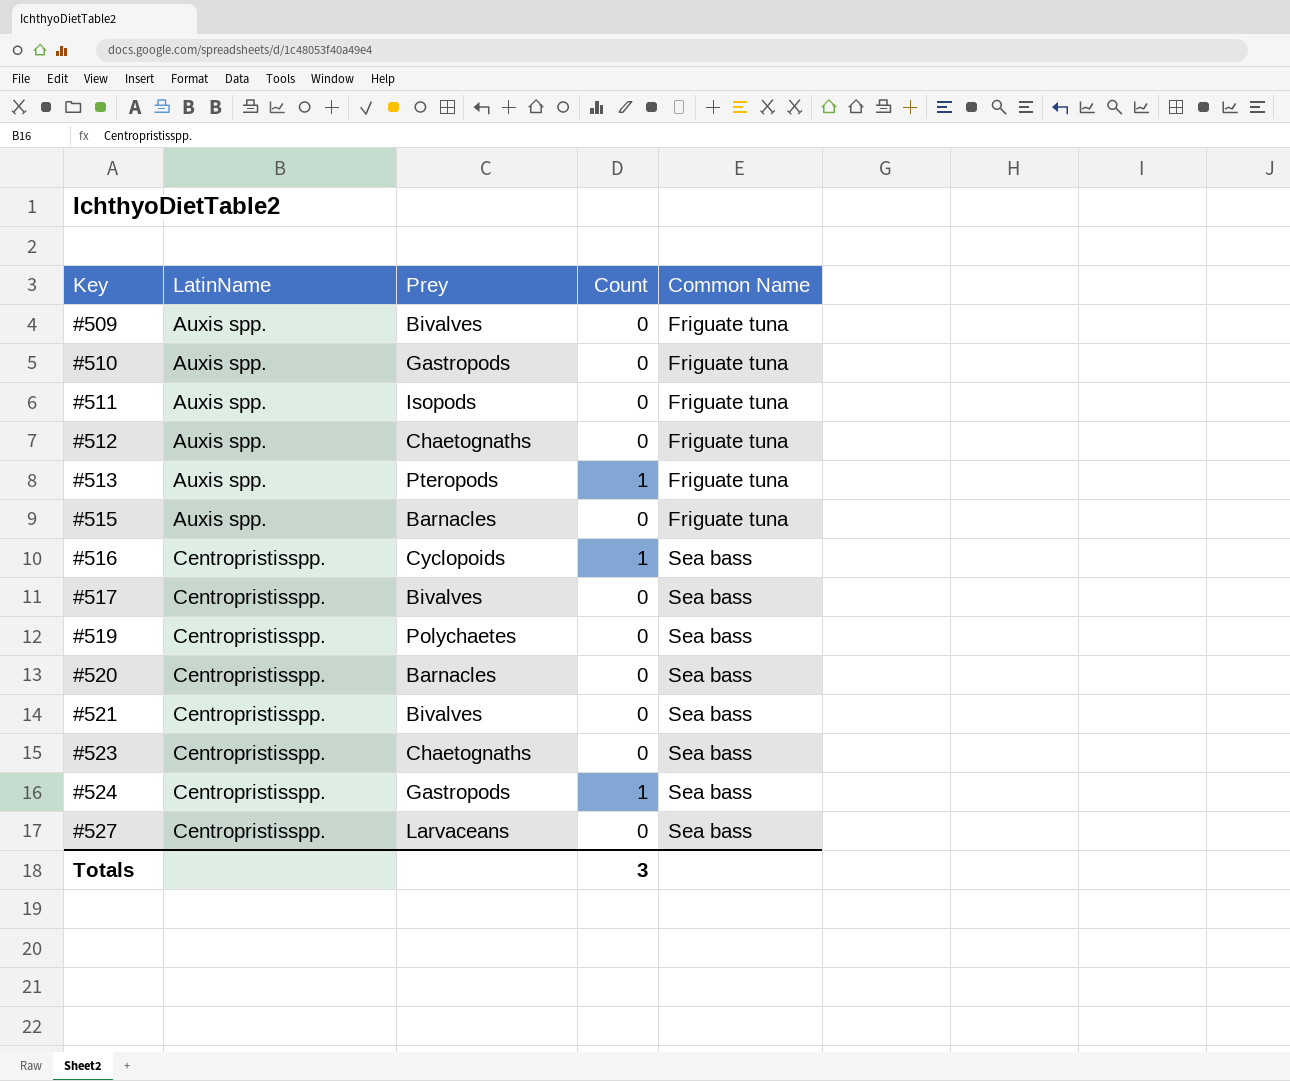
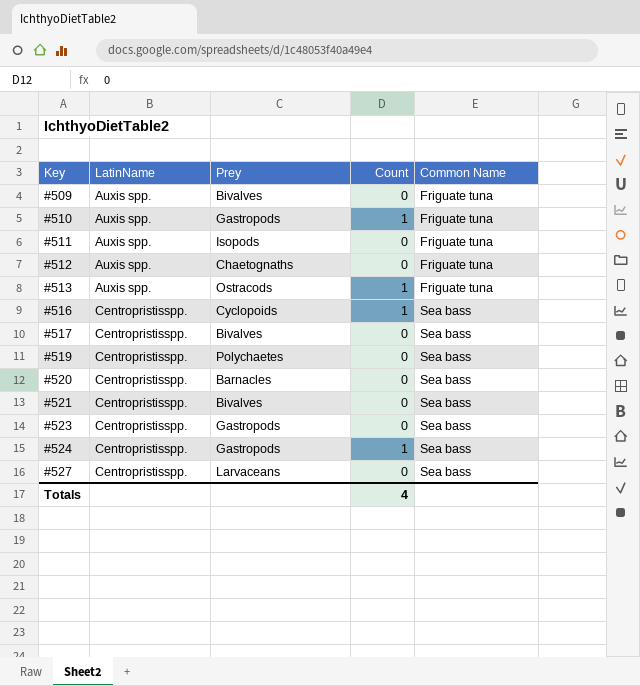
row #515: Auxis spp. | Barnacles | 0 | Friguate tuna -> none
#510 | Count: 0 -> 1
#513 | Prey: Pteropods -> Ostracods
#523 | Prey: Chaetognaths -> Gastropods
Totals | Count: 3 -> 4

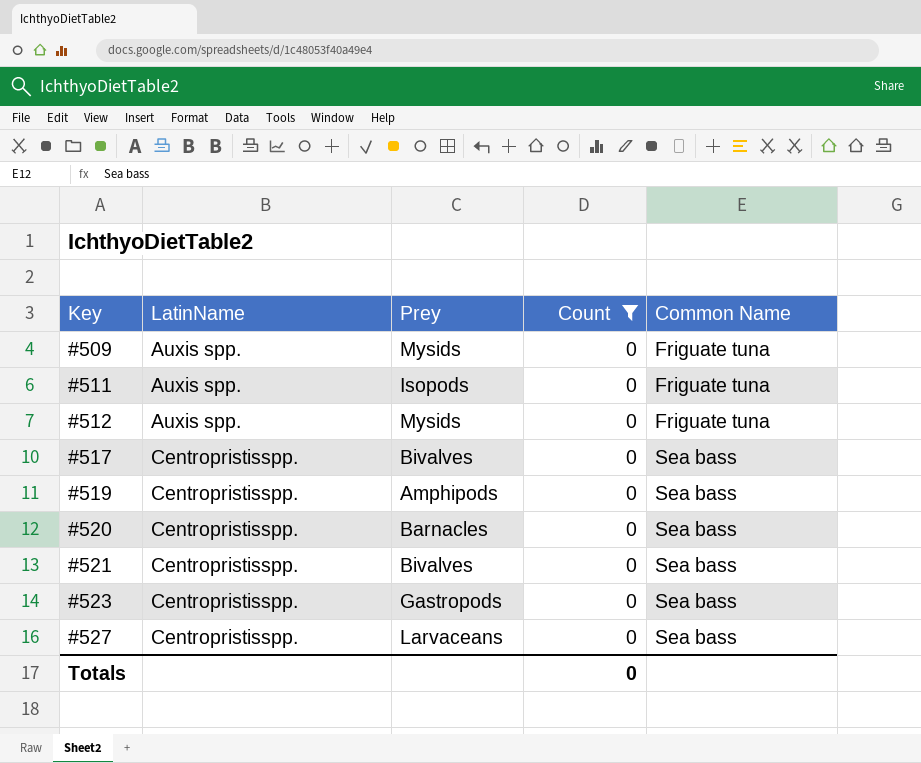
filter: none -> Count = 0
#509 | Prey: Bivalves -> Mysids
#512 | Prey: Chaetognaths -> Mysids
#519 | Prey: Polychaetes -> Amphipods
Totals | Count: 4 -> 0

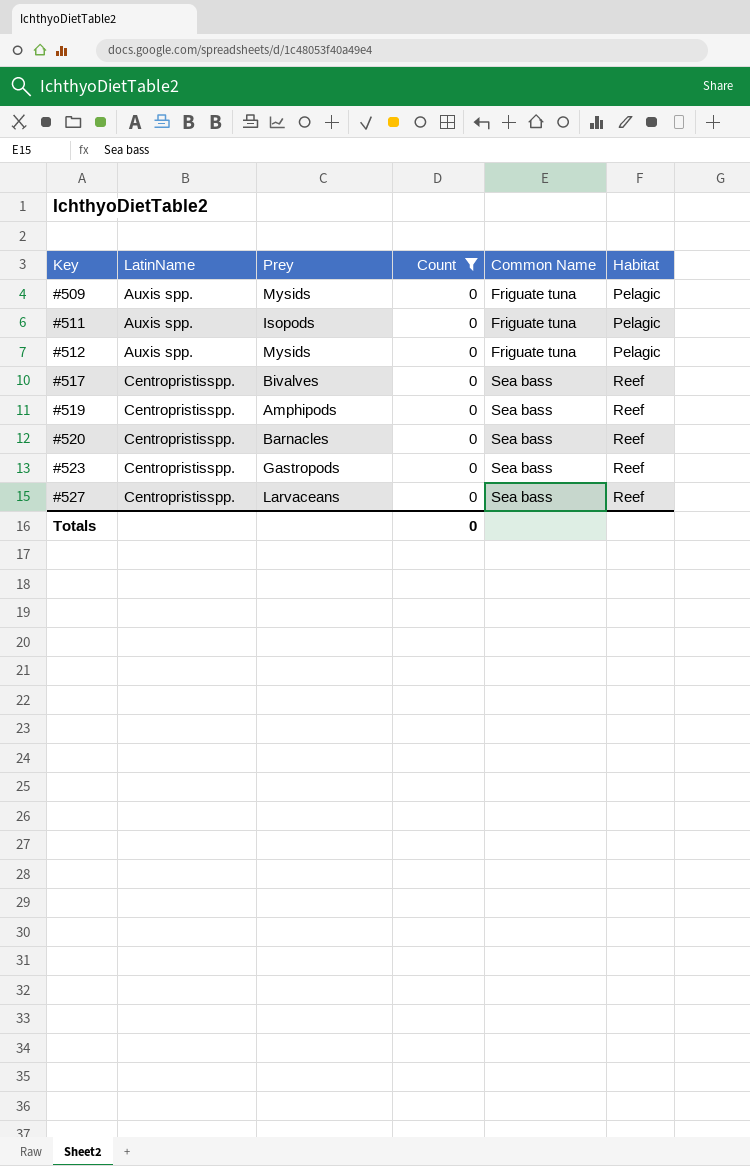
column Habitat | position: none -> 6
row #521: Centropristisspp. | Bivalves | 0 | Sea bass -> none

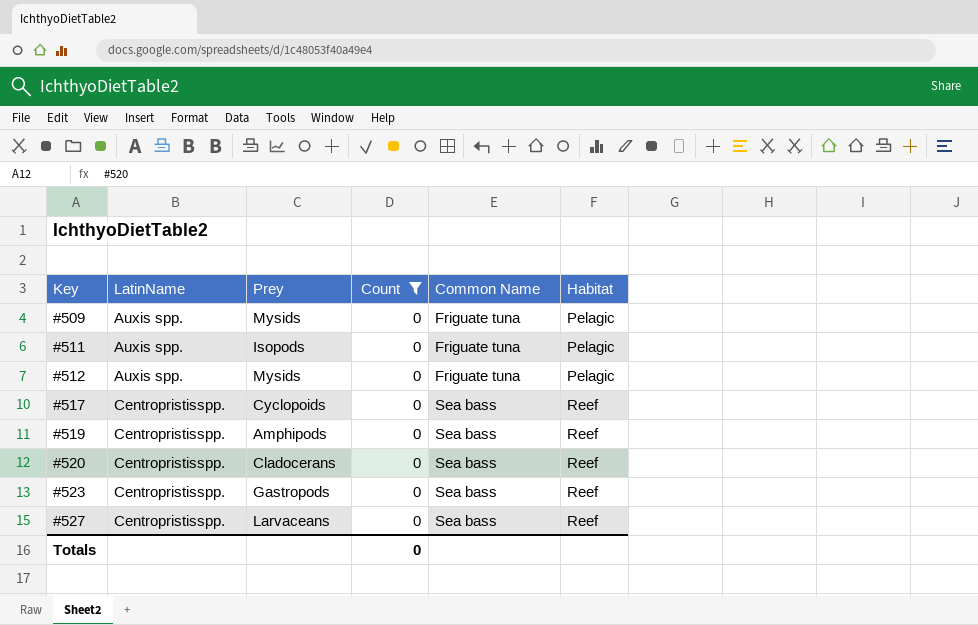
#517 | Prey: Bivalves -> Cyclopoids
#520 | Prey: Barnacles -> Cladocerans

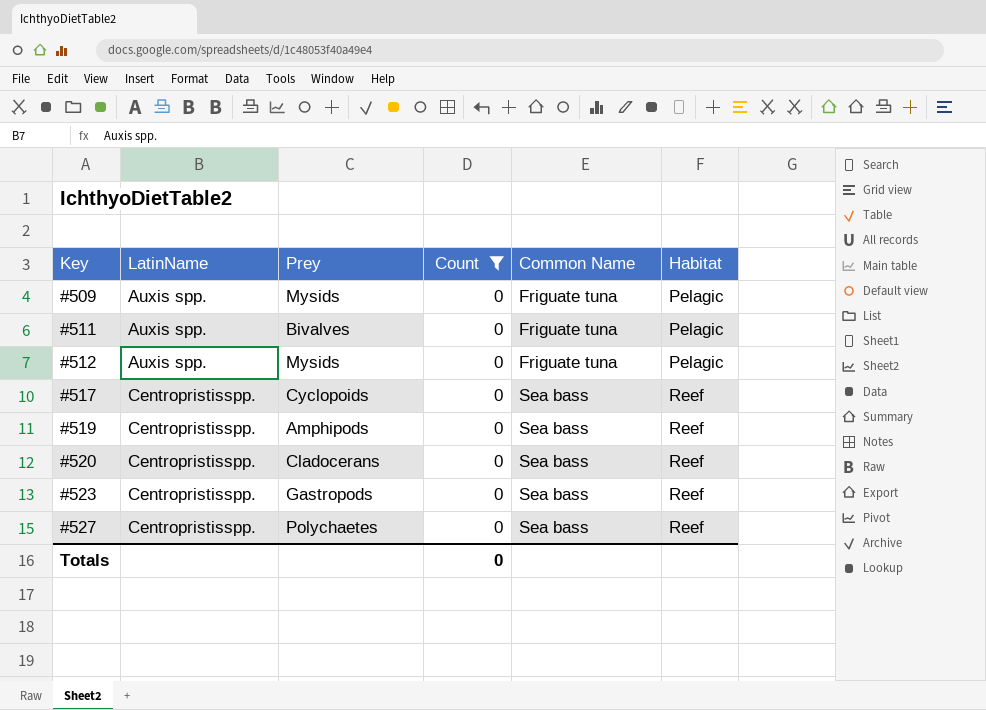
#511 | Prey: Isopods -> Bivalves
#527 | Prey: Larvaceans -> Polychaetes

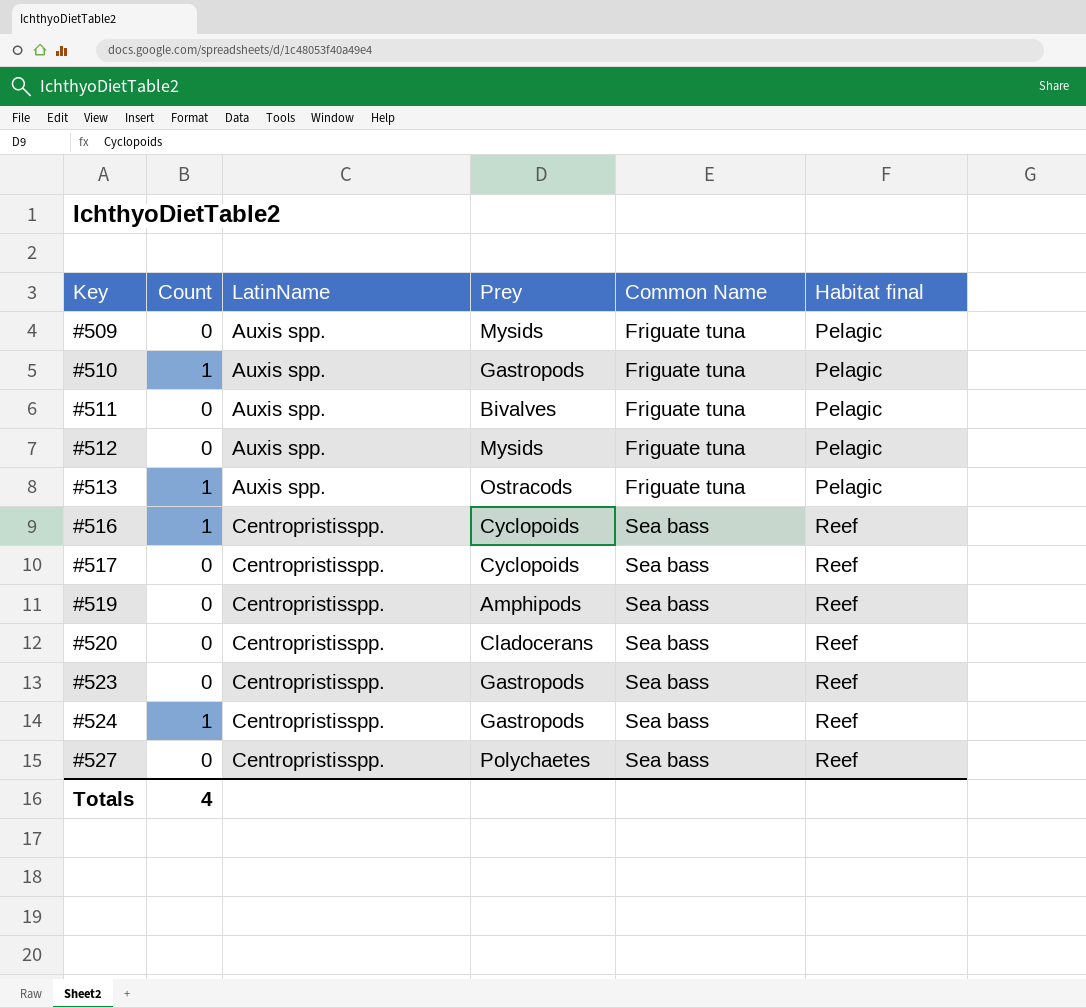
filter: Count = 0 -> none
column Count | position: 4 -> 2
column name: Habitat -> Habitat final
Totals | Count: 0 -> 4

